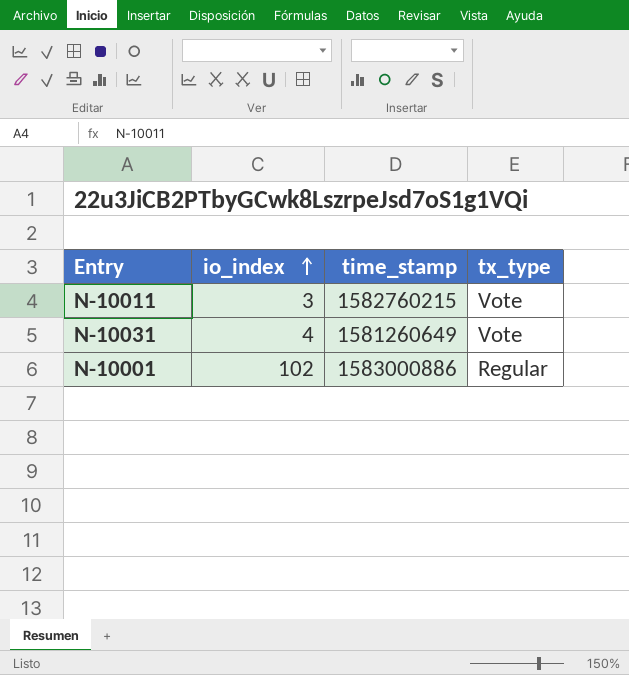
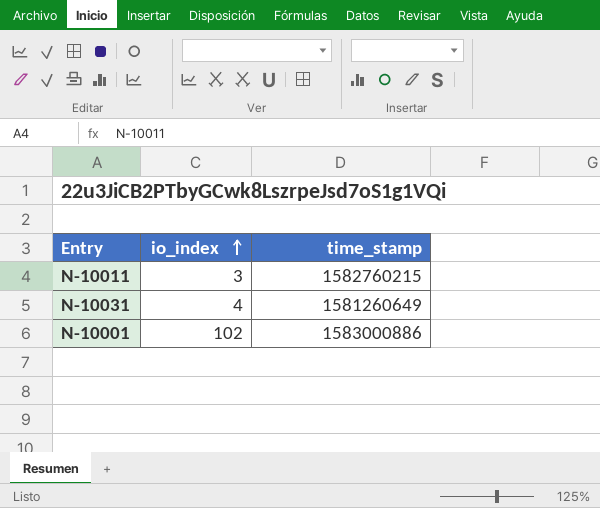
column tx_type | position: 4 -> none

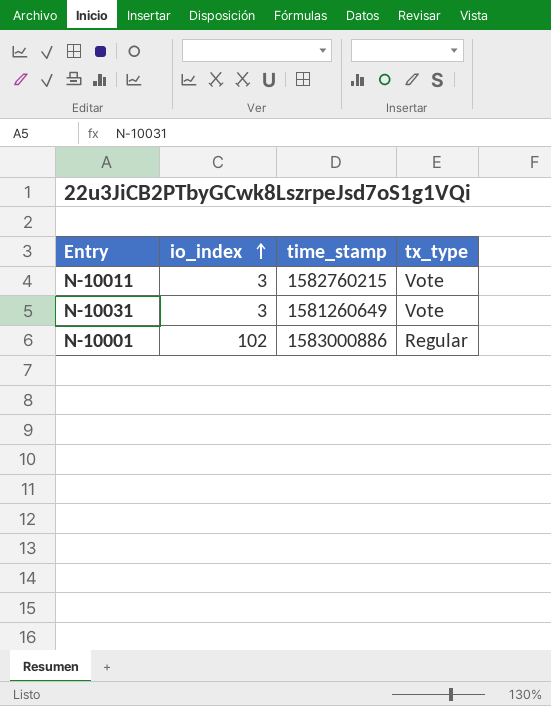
column tx_type | position: none -> 4
N-10031 | io_index: 4 -> 3

